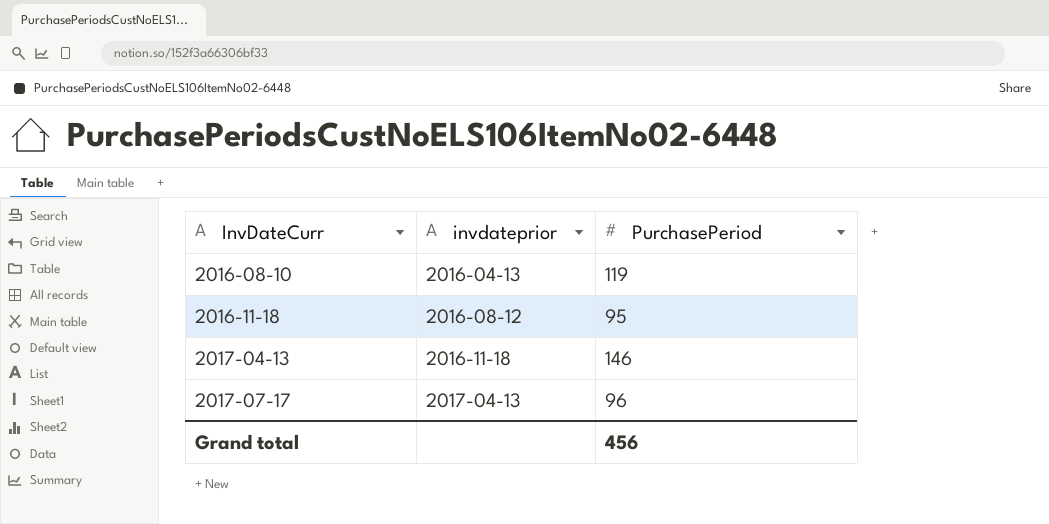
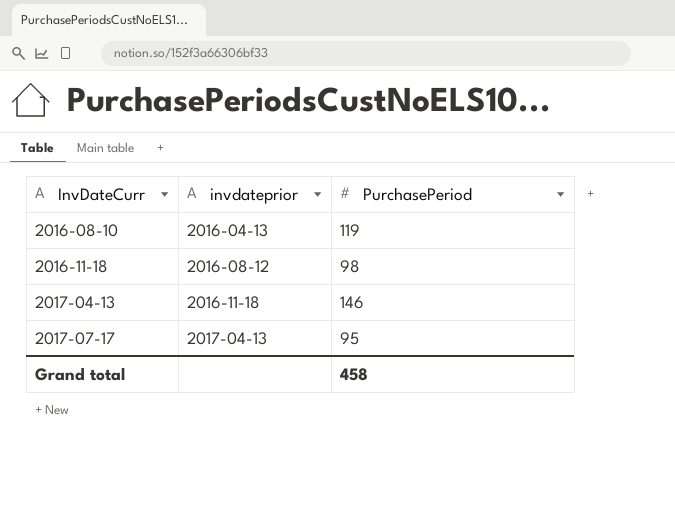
2016-11-18 | PurchasePeriod: 95 -> 98
2017-07-17 | PurchasePeriod: 96 -> 95
Grand total | PurchasePeriod: 456 -> 458

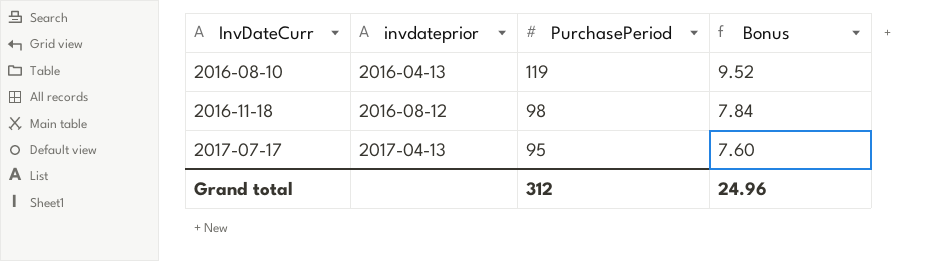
column Bonus | formula: none -> [PurchasePeriod] * 0.08
row 2017-04-13: 2016-11-18 | 146 -> none
Grand total | PurchasePeriod: 458 -> 312

